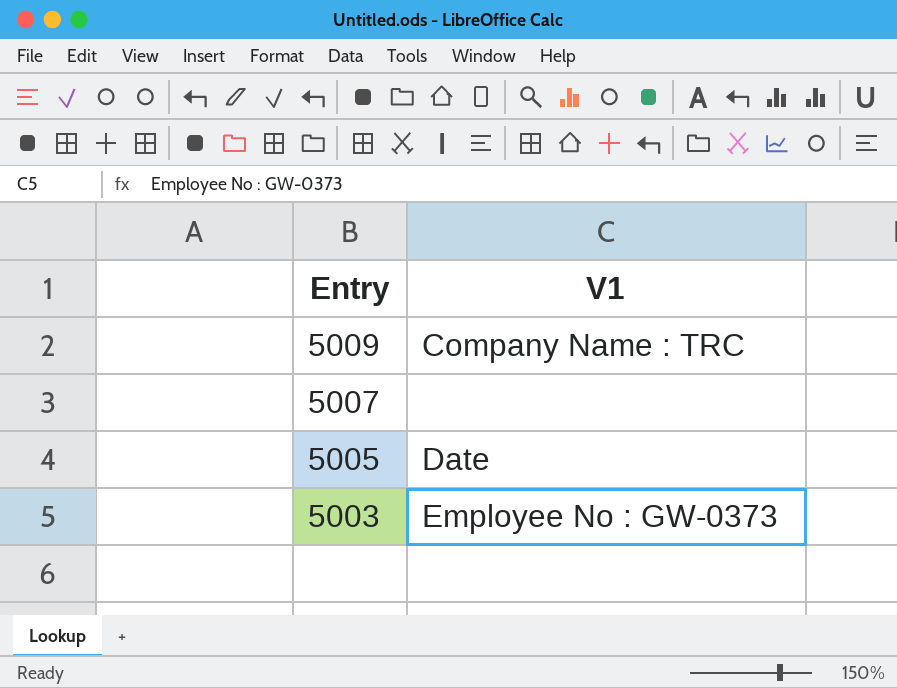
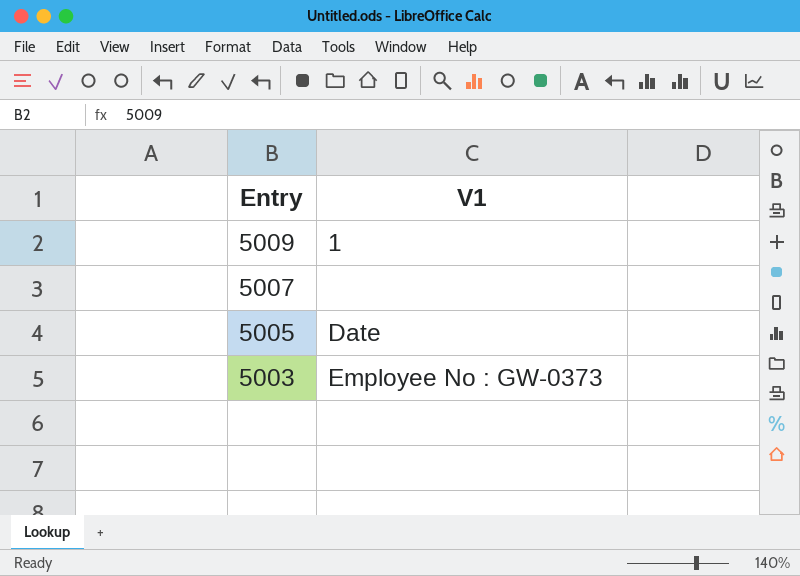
5009 | V1: Company Name : TRC -> 1

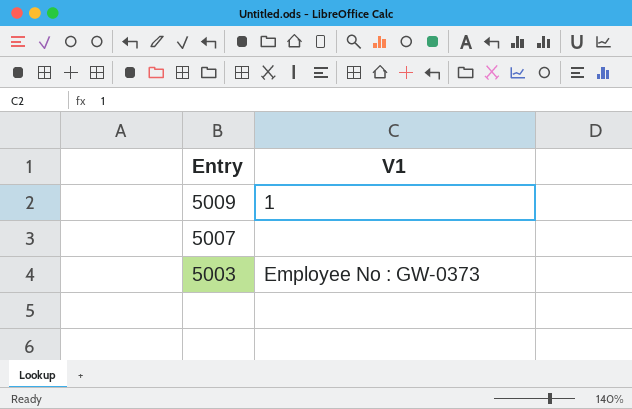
row 5005: Date -> none

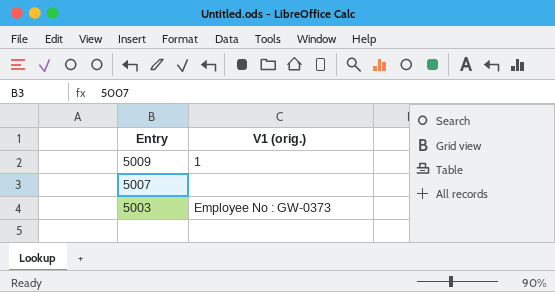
column name: V1 -> V1 (orig.)

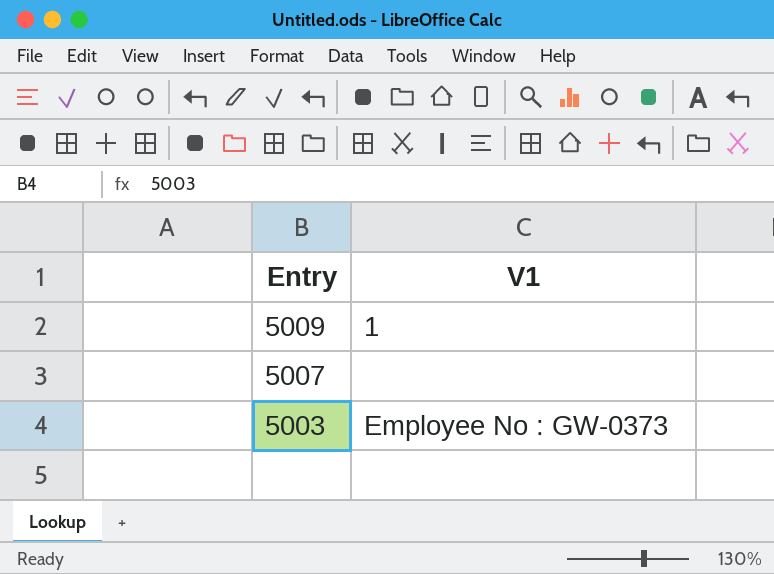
column name: V1 (orig.) -> V1

